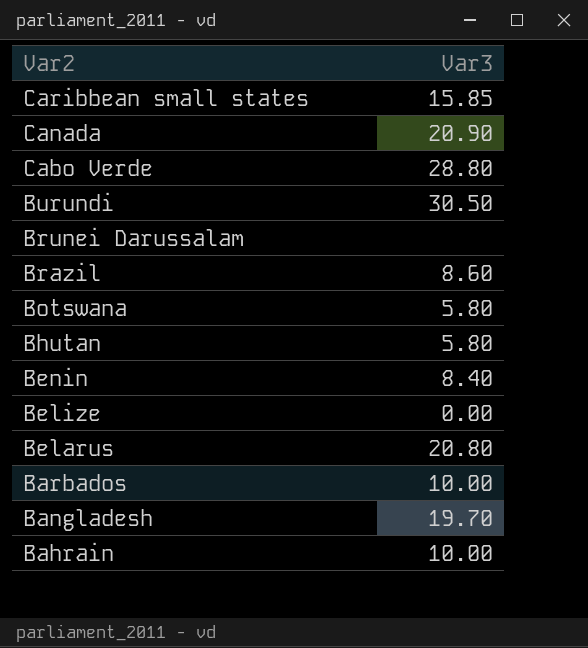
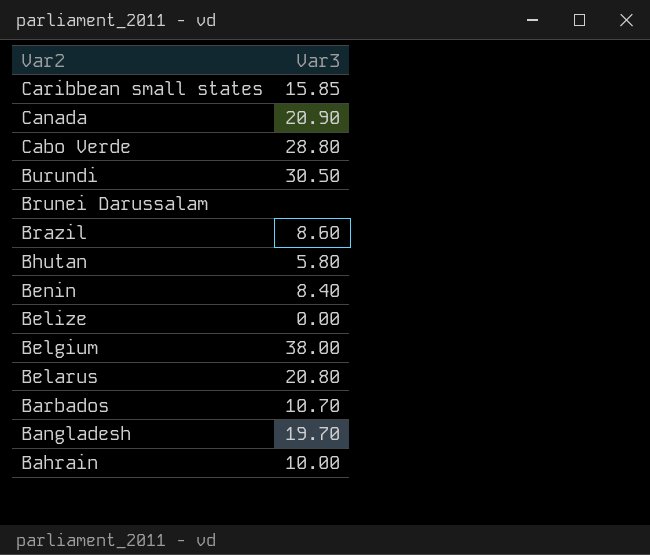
row Botswana: 5.80 -> none
row Belgium: none -> 38.00
Barbados | Var3: 10.00 -> 10.70

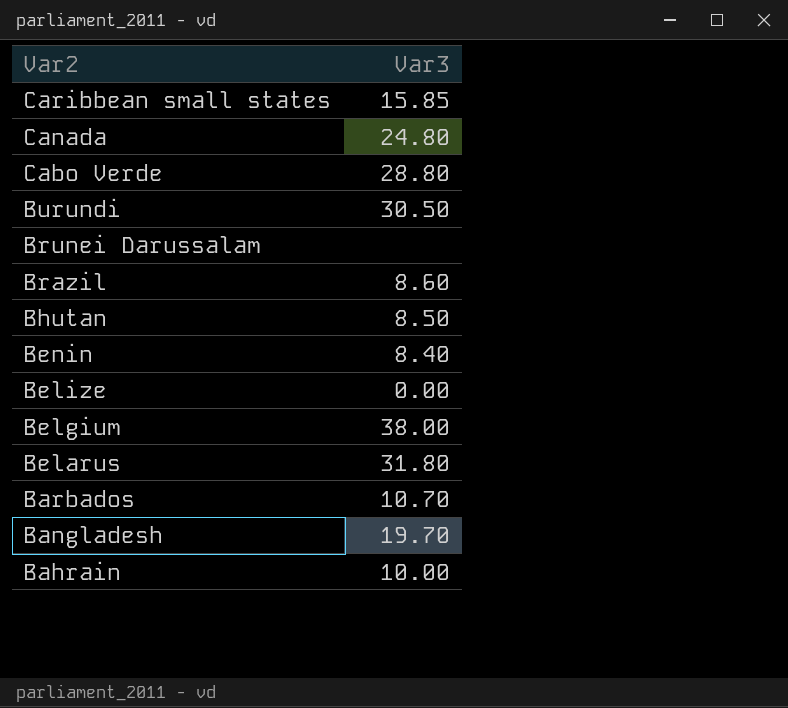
Canada | Var3: 20.90 -> 24.80
Bhutan | Var3: 5.80 -> 8.50
Belarus | Var3: 20.80 -> 31.80

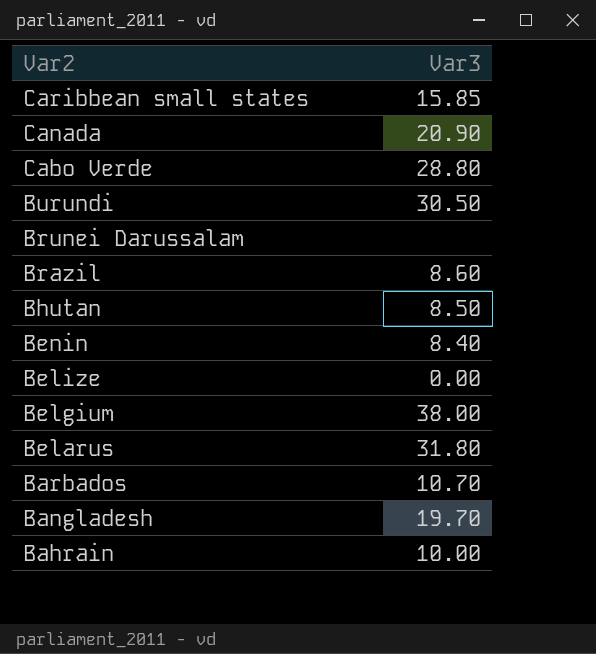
Canada | Var3: 24.80 -> 20.90

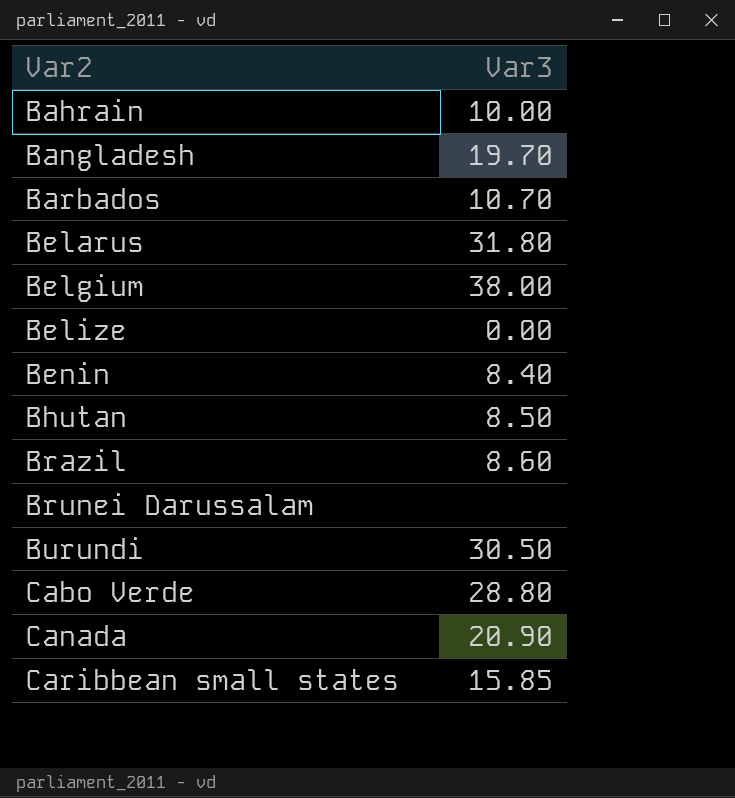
row order: Var2 descending -> Var2 ascending

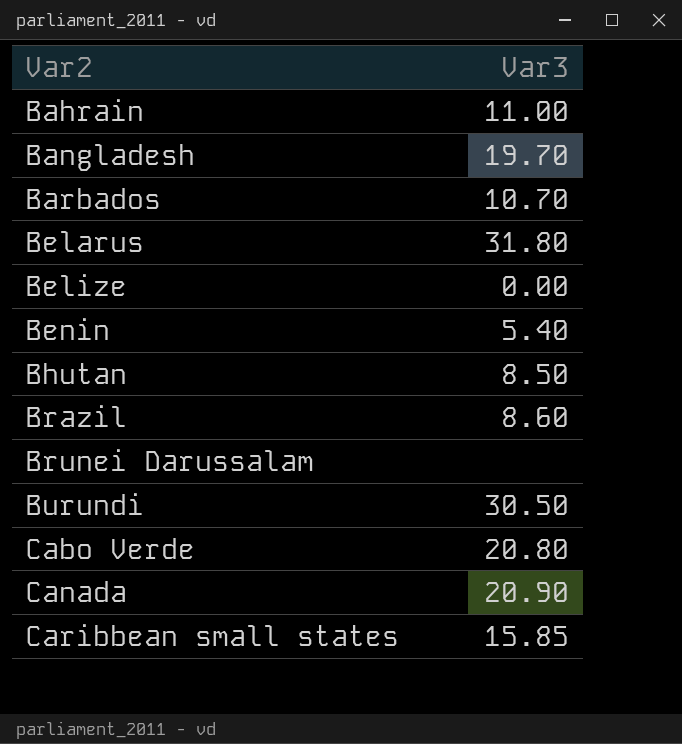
row Belgium: 38.00 -> none
Bahrain | Var3: 10.00 -> 11.00
Benin | Var3: 8.40 -> 5.40
Cabo Verde | Var3: 28.80 -> 20.80

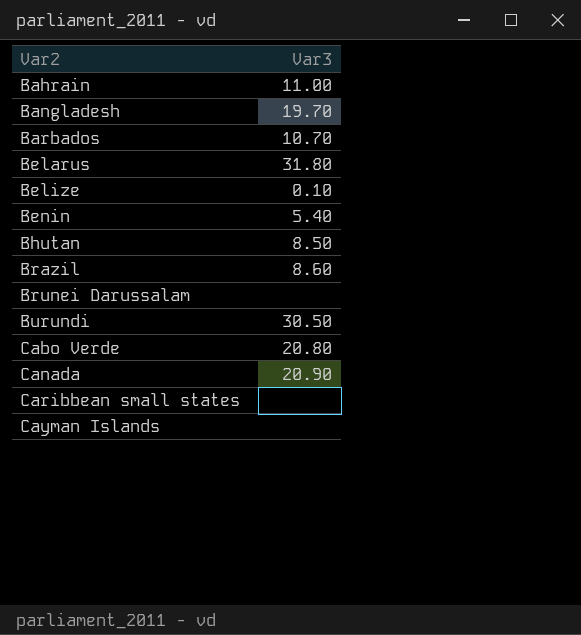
Belize | Var3: 0.00 -> 0.10
Caribbean small states | Var3: 15.85 -> none
row Cayman Islands: none -> none

